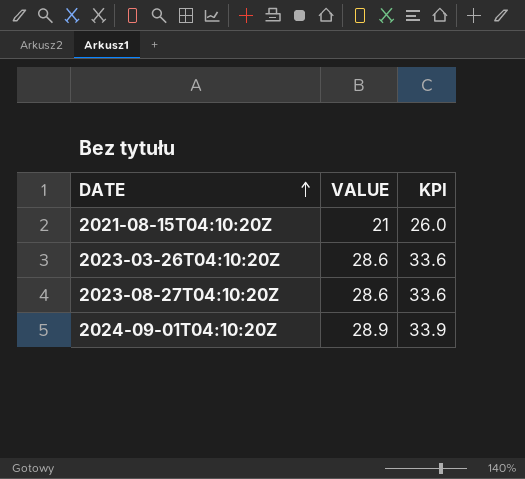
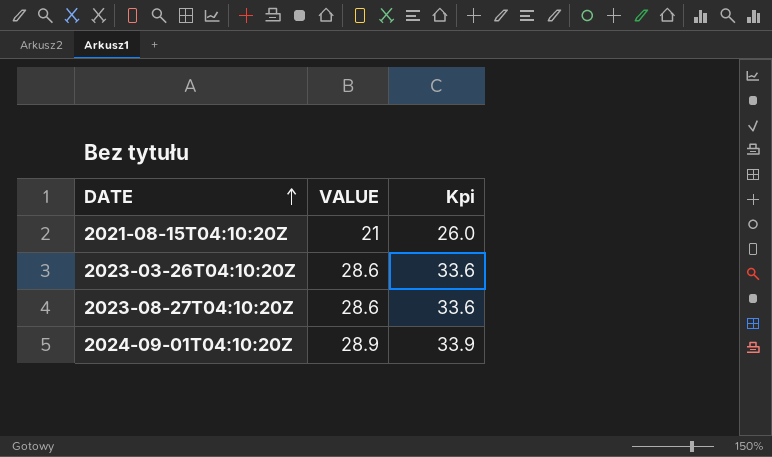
column name: KPI -> Kpi

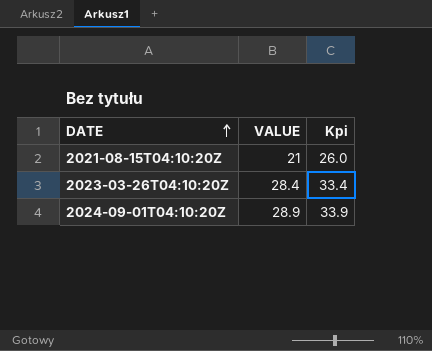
row 2023-08-27T04:10:20Z: 28.6 | 33.6 -> none
2023-03-26T04:10:20Z | VALUE: 28.6 -> 28.4
2023-03-26T04:10:20Z | Kpi: 33.6 -> 33.4

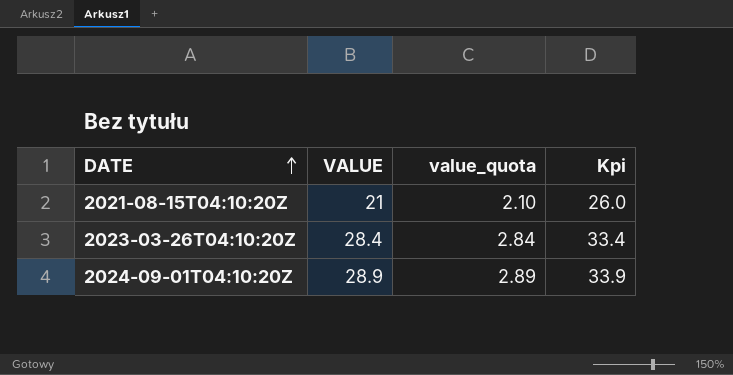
column value_quota | formula: none -> [VALUE] * 0.1

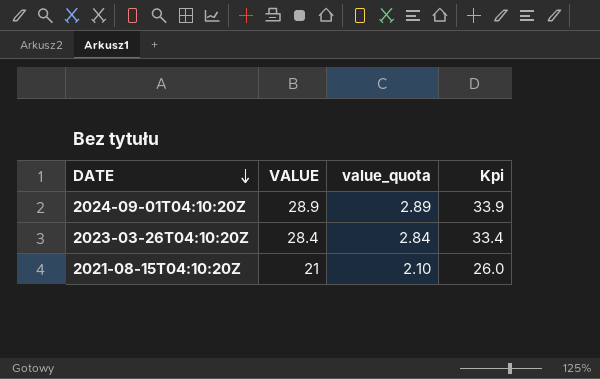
row order: DATE ascending -> DATE descending

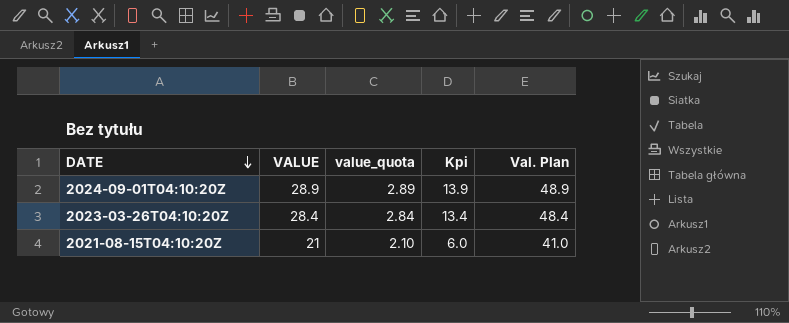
column Kpi | formula: [VALUE] + 5 -> [VALUE] - 15
column Val. Plan | formula: none -> [VALUE] + 20

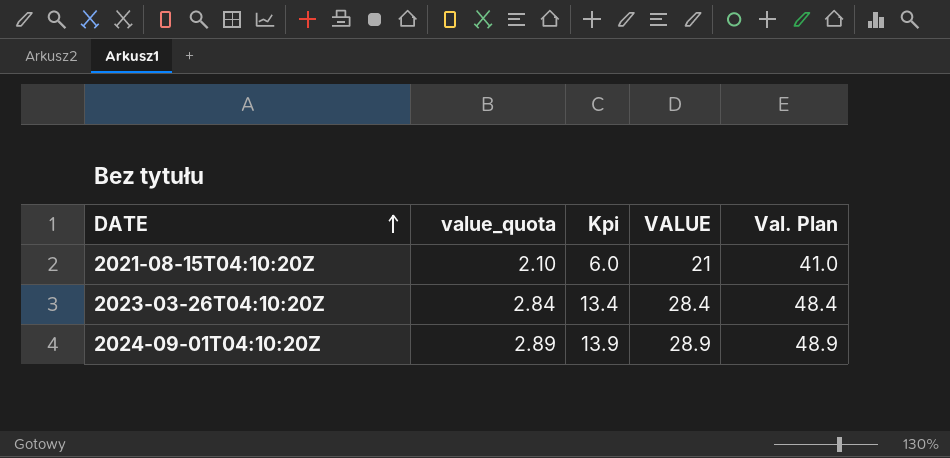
row order: DATE descending -> DATE ascending
column VALUE | position: 2 -> 4

